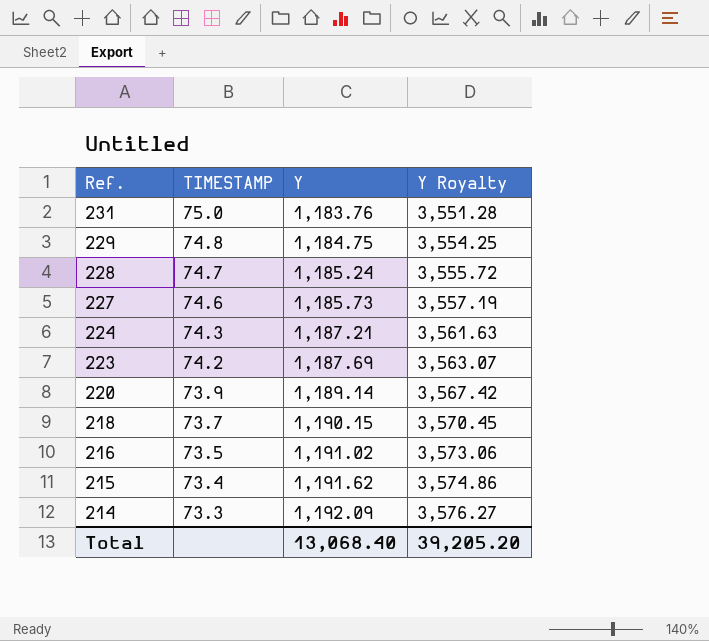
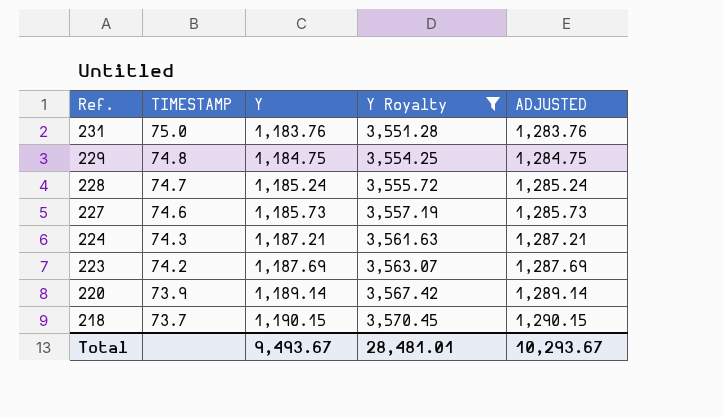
filter: none -> Y Royalty <= 3,570.45
column ADJUSTED | formula: none -> [Y] + 100
Total | Y: 13,068.40 -> 9,493.67
Total | Y Royalty: 39,205.20 -> 28,481.01

